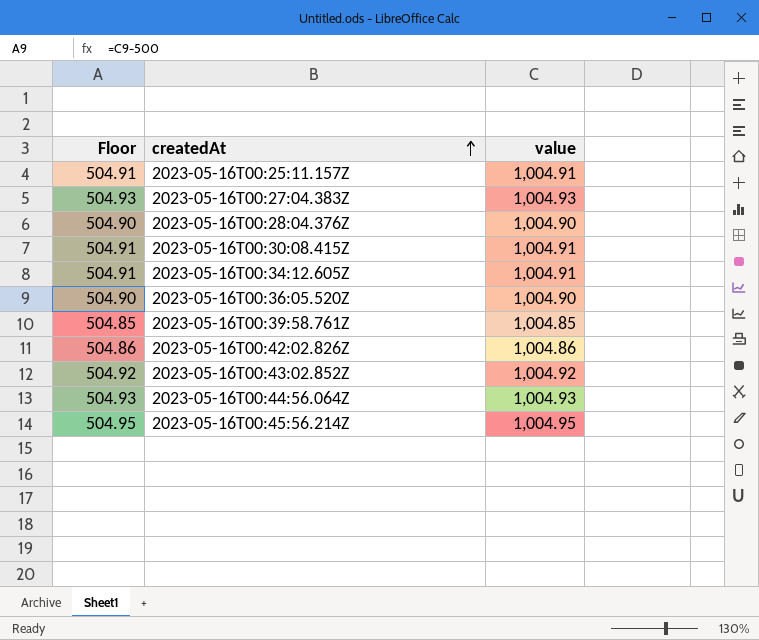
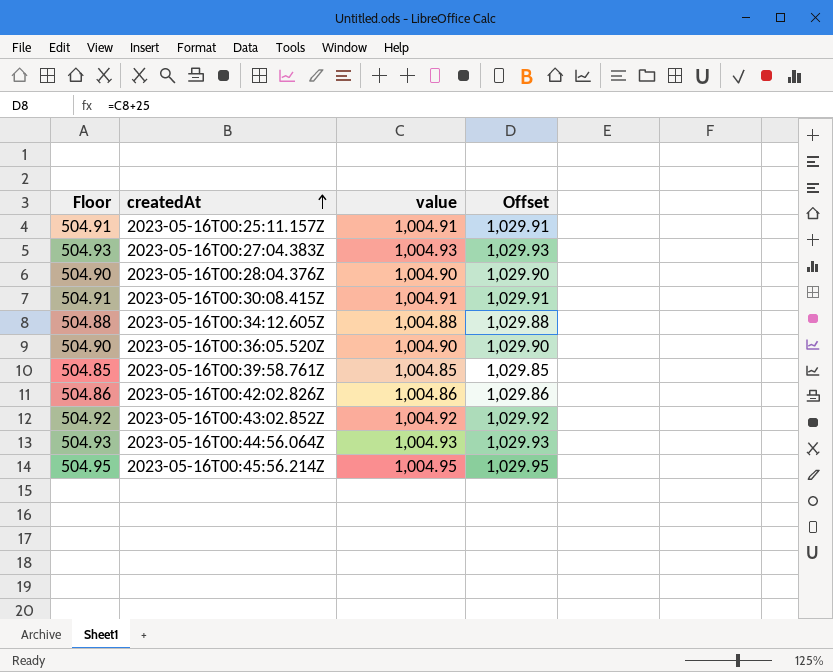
column Offset | formula: none -> [value] + 25
2023-05-16T00:34:12.605Z | Floor: 504.91 -> 504.88
2023-05-16T00:34:12.605Z | value: 1,004.91 -> 1,004.88

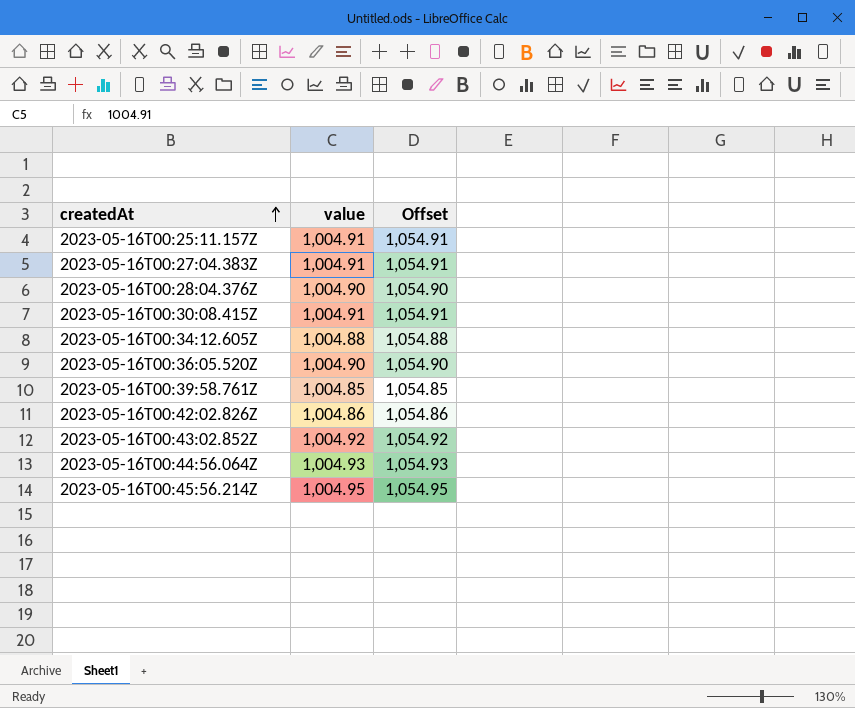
column Floor | formula: [value] - 500 -> none
column Offset | formula: [value] + 25 -> [value] + 50
2023-05-16T00:27:04.383Z | value: 1,004.93 -> 1,004.91

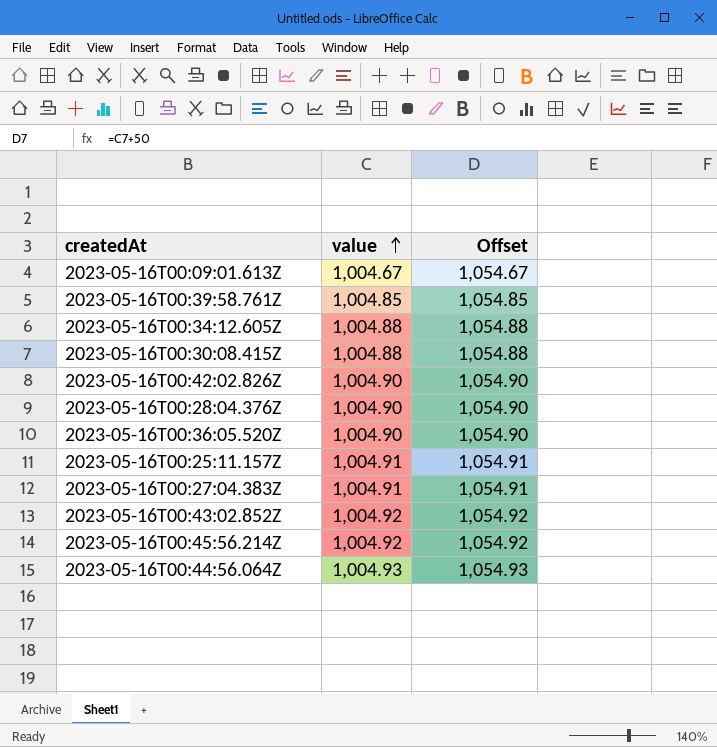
row order: createdAt ascending -> value ascending
row 2023-05-16T00:09:01.613Z: none -> 1,004.67 | 1,054.67
2023-05-16T00:30:08.415Z | value: 1,004.91 -> 1,004.88
2023-05-16T00:30:08.415Z | Offset: 1,054.91 -> 1,054.88
2023-05-16T00:42:02.826Z | value: 1,004.86 -> 1,004.90
2023-05-16T00:42:02.826Z | Offset: 1,054.86 -> 1,054.90
2023-05-16T00:45:56.214Z | value: 1,004.95 -> 1,004.92
2023-05-16T00:45:56.214Z | Offset: 1,054.95 -> 1,054.92

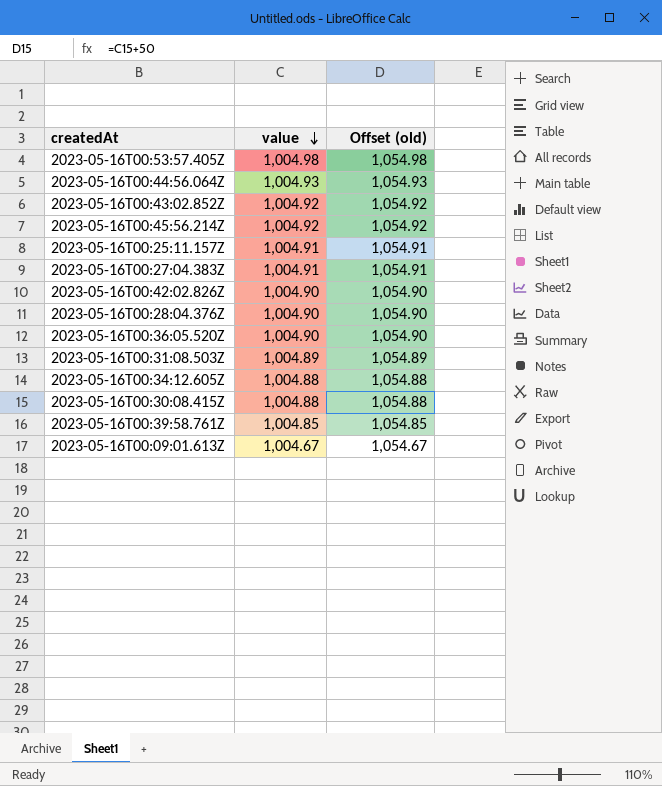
row order: value ascending -> value descending
column name: Offset -> Offset (old)
row 2023-05-16T00:53:57.405Z: none -> 1,004.98 | 1,054.98
row 2023-05-16T00:31:08.503Z: none -> 1,004.89 | 1,054.89

